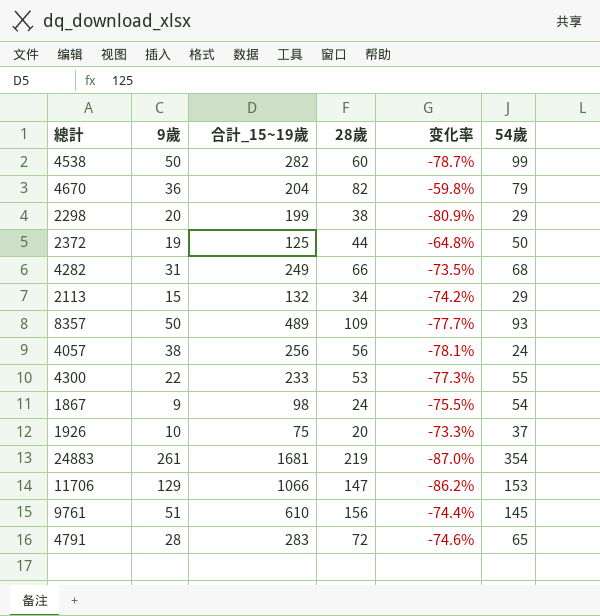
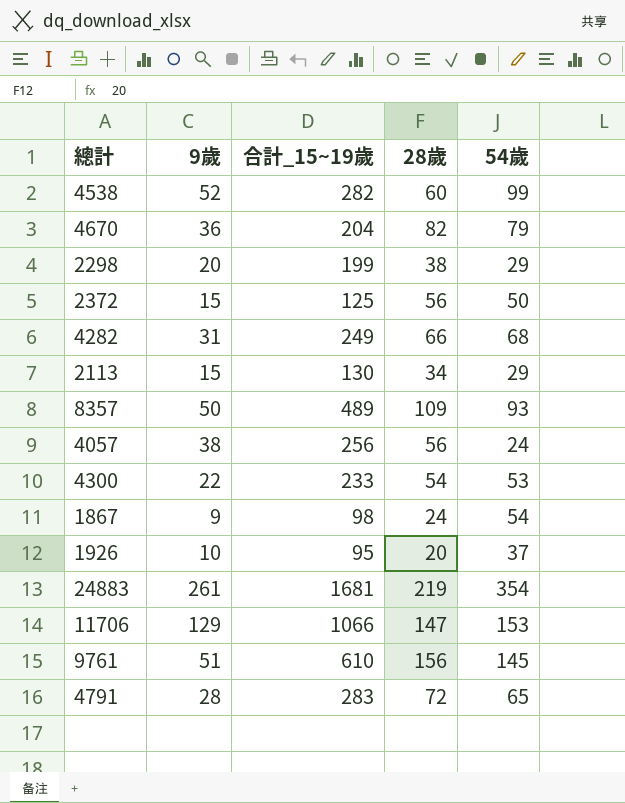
column 变化率 | formula: ([28歲] - [合計_15~19歲]) / [合計_15~19歲] -> none
4538 | 9歲: 50 -> 52
2372 | 9歲: 19 -> 15
2372 | 28歲: 44 -> 56
2113 | 合計_15~19歲: 132 -> 130
4300 | 28歲: 53 -> 54
4300 | 54歲: 55 -> 53
1926 | 合計_15~19歲: 75 -> 95

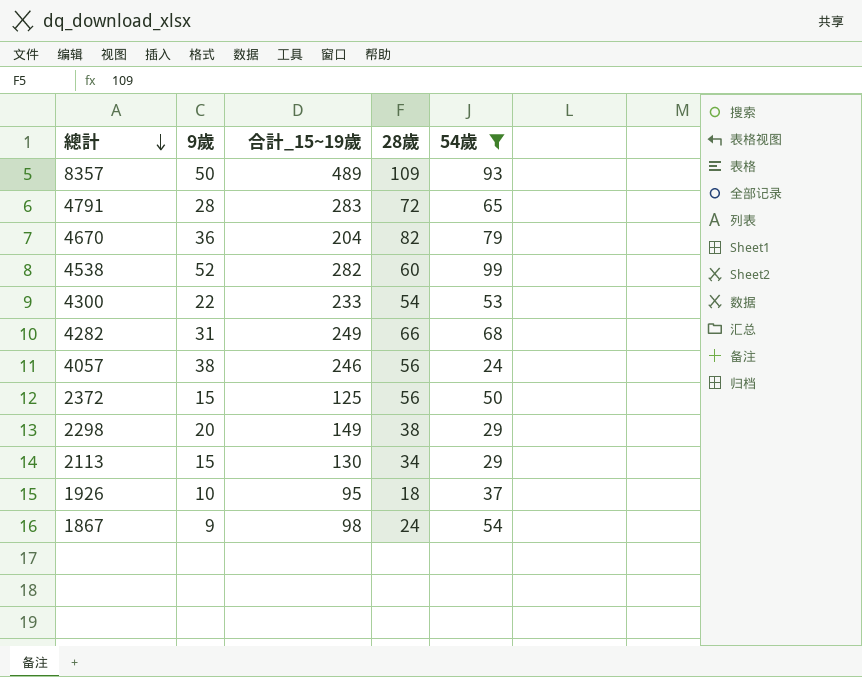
filter: none -> 54歲 <= 99
row order: none -> 總計 descending
4057 | 合計_15~19歲: 256 -> 246
2298 | 合計_15~19歲: 199 -> 149
1926 | 28歲: 20 -> 18

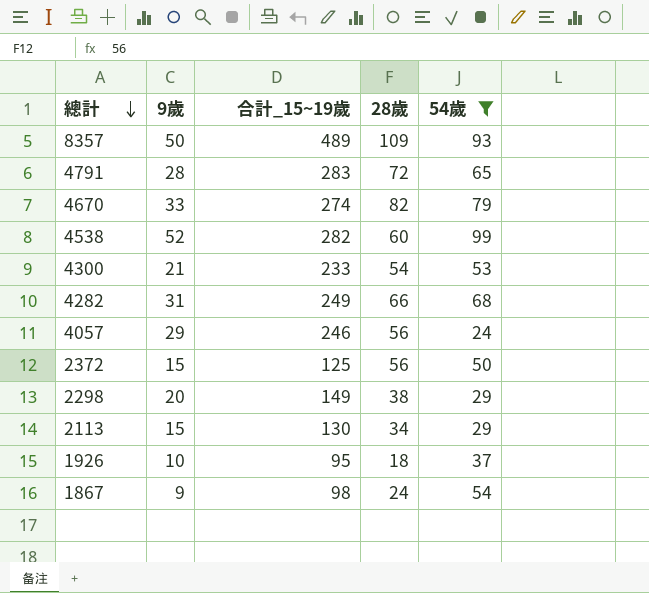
4670 | 9歲: 36 -> 33
4670 | 合計_15~19歲: 204 -> 274
4300 | 9歲: 22 -> 21
4057 | 9歲: 38 -> 29

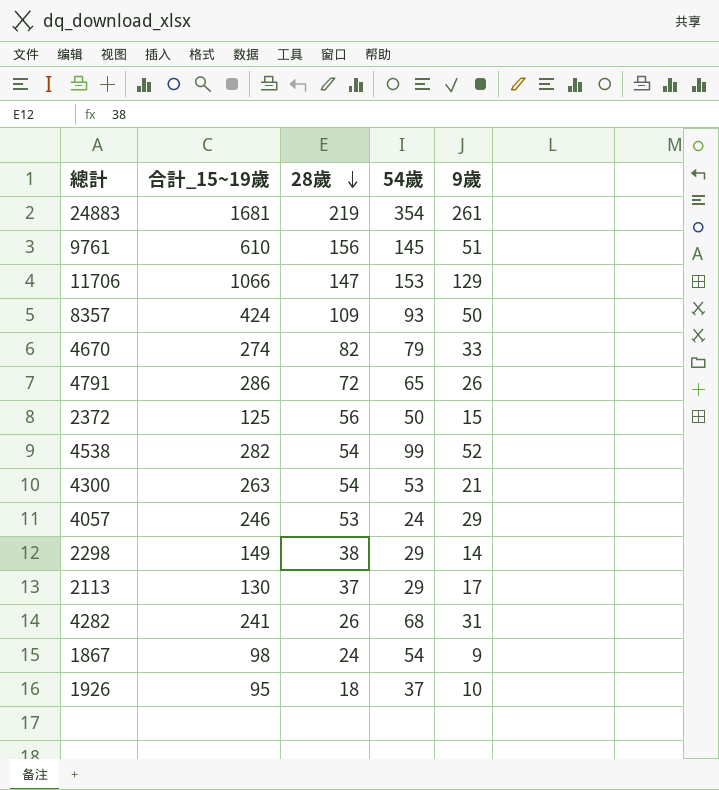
filter: 54歲 <= 99 -> none
row order: 總計 descending -> 28歲 descending
column 9歲 | position: 2 -> 5
8357 | 合計_15~19歲: 489 -> 424
4791 | 合計_15~19歲: 283 -> 286
4791 | 9歲: 28 -> 26
4538 | 28歲: 60 -> 54
4300 | 合計_15~19歲: 233 -> 263
4057 | 28歲: 56 -> 53
2298 | 9歲: 20 -> 14
2113 | 28歲: 34 -> 37
2113 | 9歲: 15 -> 17
4282 | 合計_15~19歲: 249 -> 241
4282 | 28歲: 66 -> 26

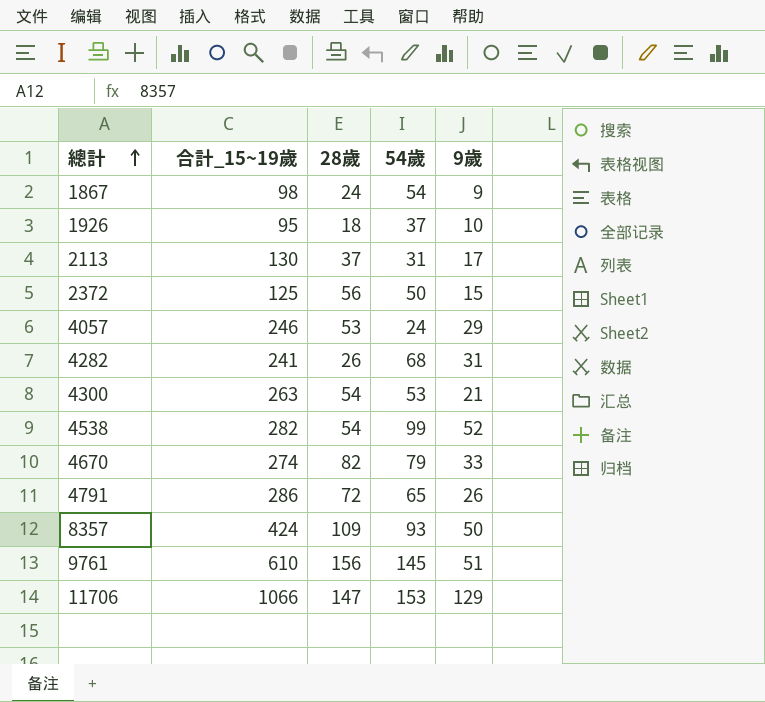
row order: 28歲 descending -> 總計 ascending
row 24883: 1681 | 219 | 354 | 261 -> none
row 2298: 149 | 38 | 29 | 14 -> none
2113 | 54歲: 29 -> 31

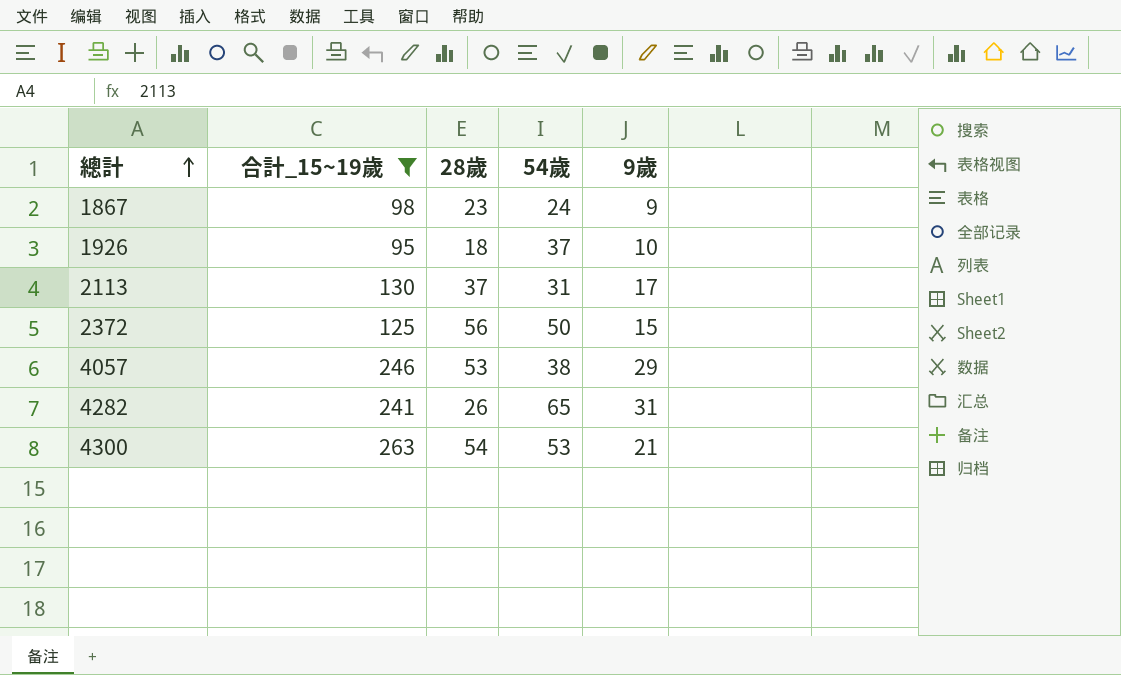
filter: none -> 合計_15~19歲 <= 263
1867 | 28歲: 24 -> 23
1867 | 54歲: 54 -> 24
4057 | 54歲: 24 -> 38
4282 | 54歲: 68 -> 65

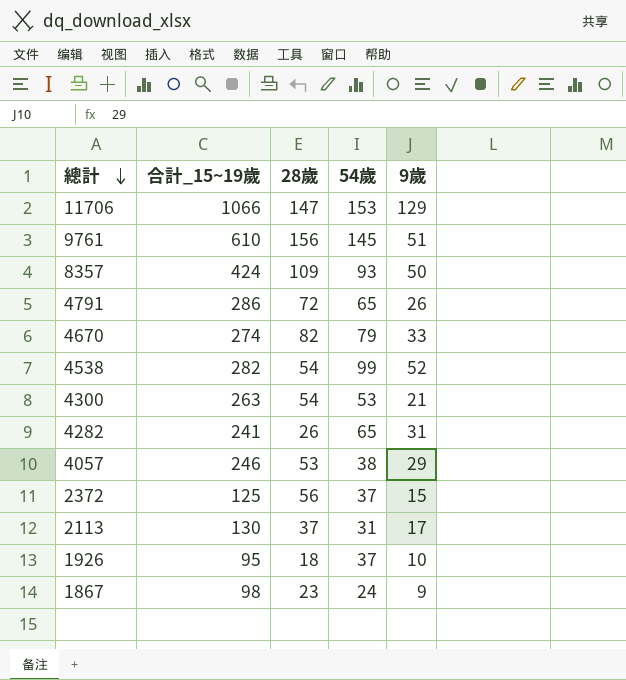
filter: 合計_15~19歲 <= 263 -> none
row order: 總計 ascending -> 總計 descending
2372 | 54歲: 50 -> 37

